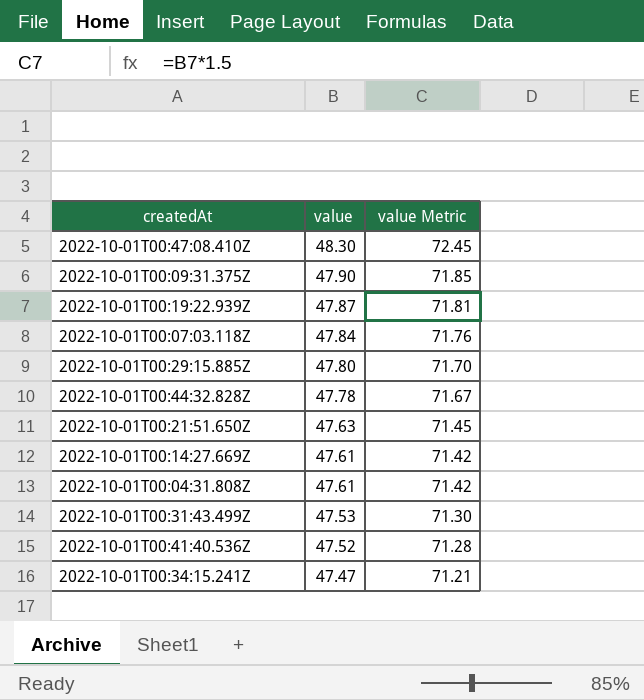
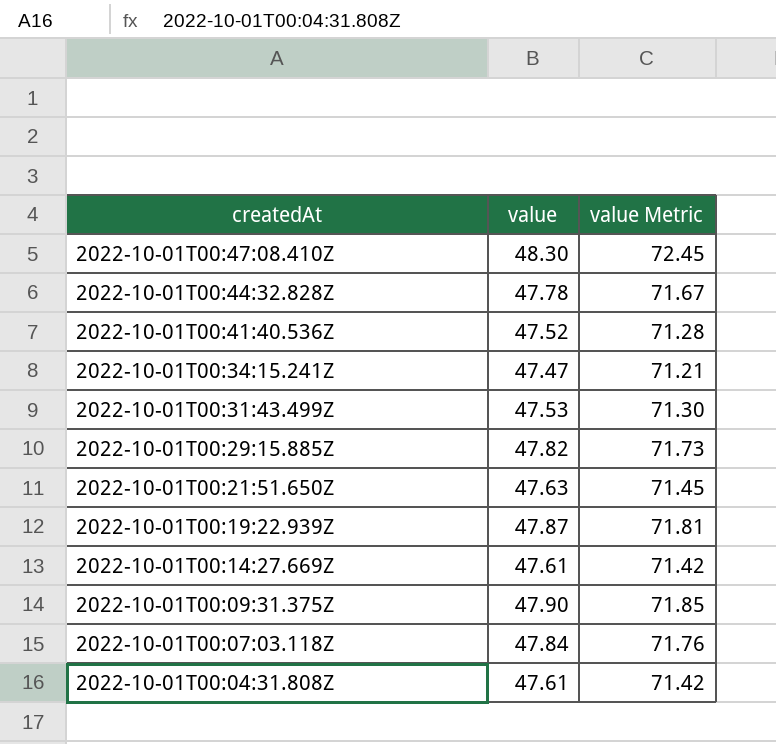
row order: value descending -> createdAt descending
2022-10-01T00:29:15.885Z | value: 47.80 -> 47.82
2022-10-01T00:29:15.885Z | value Metric: 71.70 -> 71.73

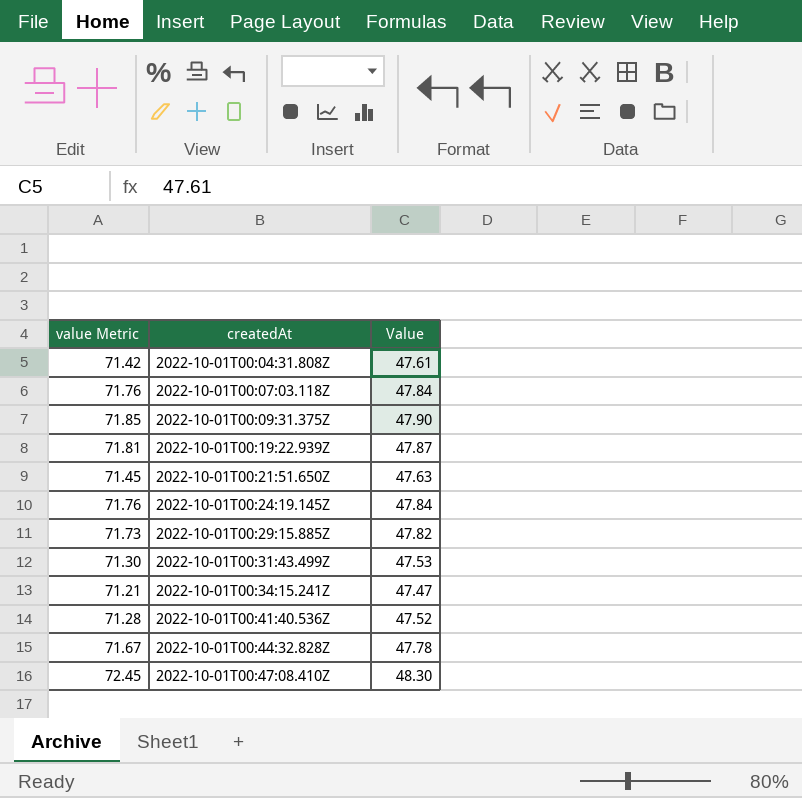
row order: createdAt descending -> createdAt ascending
column value Metric | position: 3 -> 1
column name: value -> Value
row 2022-10-01T00:14:27.669Z: 47.61 | 71.42 -> none
row 2022-10-01T00:24:19.145Z: none -> 71.76 | 47.84

